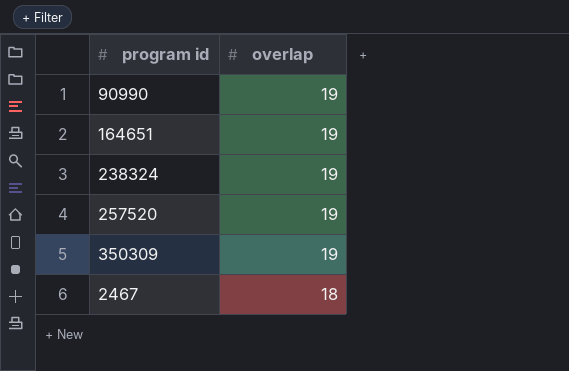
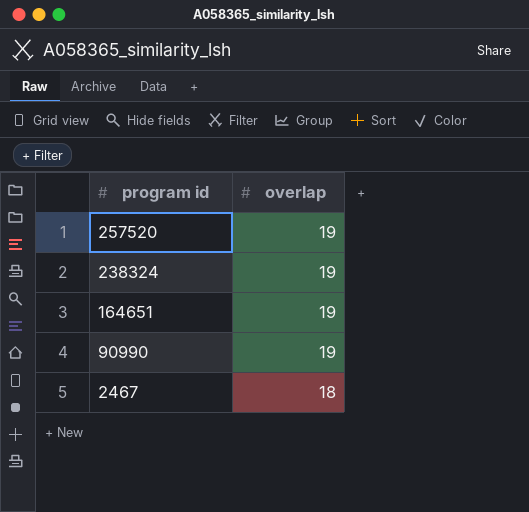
row order: overlap descending -> program id descending
row 350309: 19 -> none

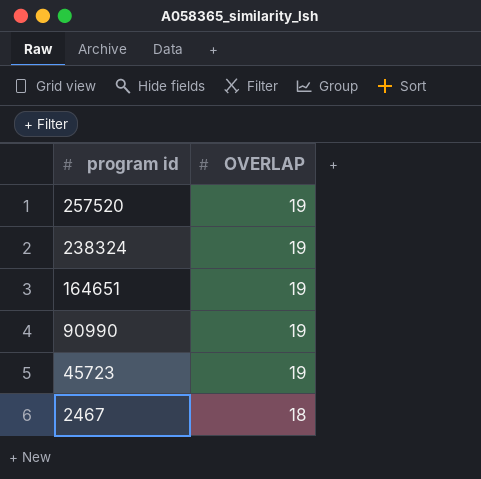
column name: overlap -> OVERLAP
row 45723: none -> 19

